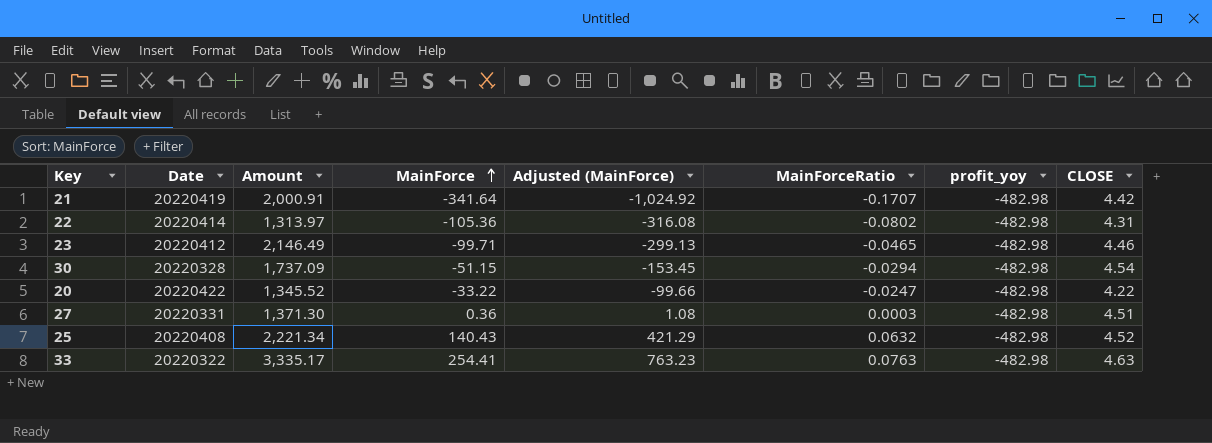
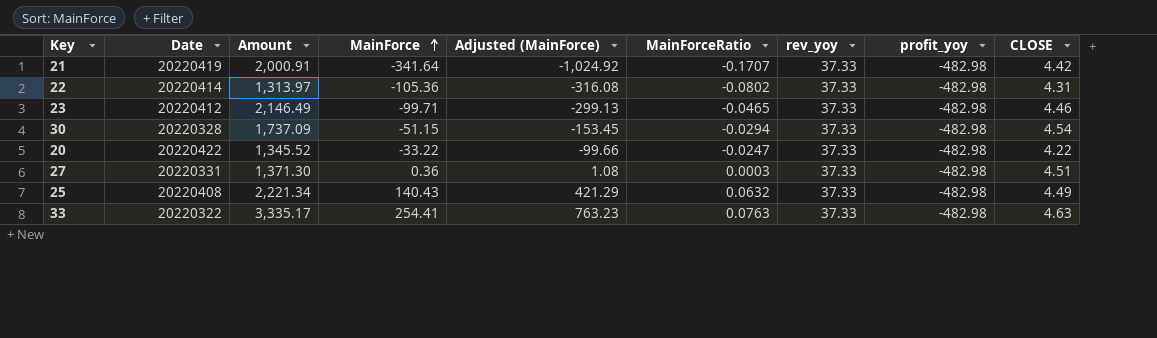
column rev_yoy | position: none -> 7
25 | CLOSE: 4.52 -> 4.49

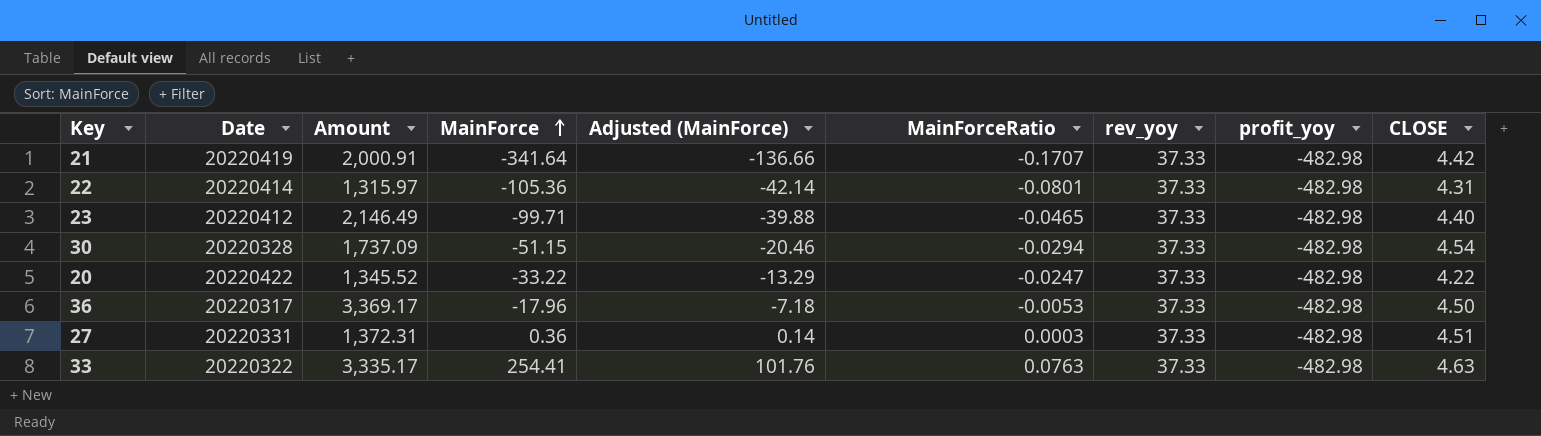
column Adjusted (MainForce) | formula: [MainForce] * 3 -> [MainForce] * 0.4
row 25: 20220408 | 2,221.34 | 140.43 | 421.29 | 0.0632 | 37.33 | -482.98 | 4.49 -> none
22 | Amount: 1,313.97 -> 1,315.97
22 | MainForceRatio: -0.0802 -> -0.0801
23 | CLOSE: 4.46 -> 4.40
row 36: none -> 20220317 | 3,369.17 | -17.96 | -7.18 | -0.0053 | 37.33 | -482.98 | 4.50
27 | Amount: 1,371.30 -> 1,372.31

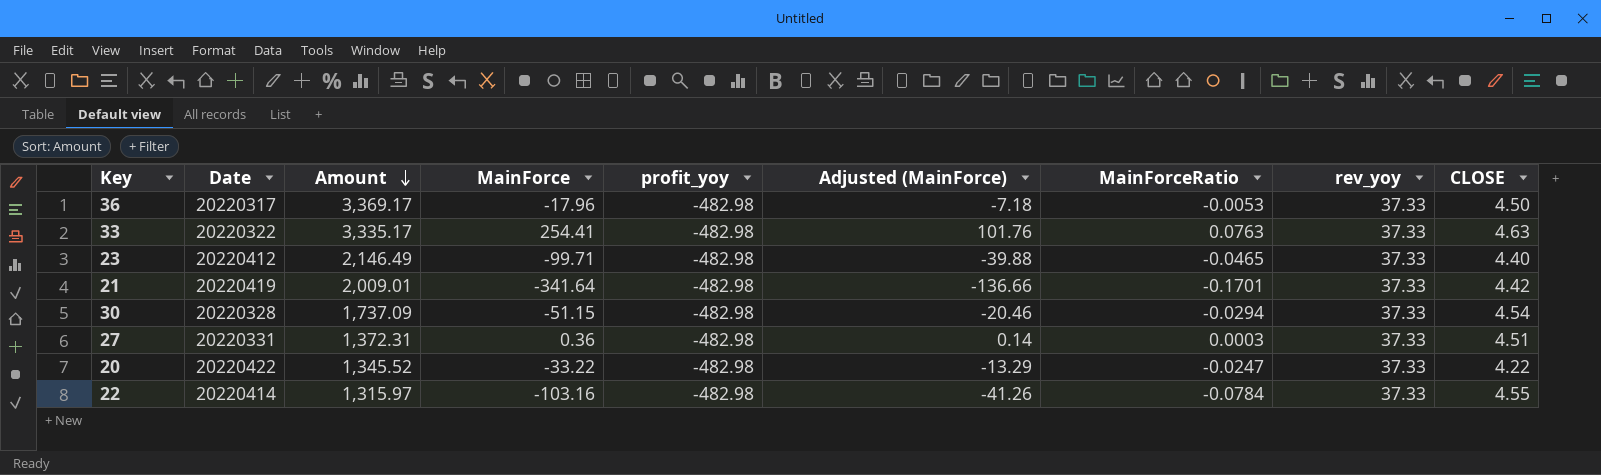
row order: MainForce ascending -> Amount descending
column profit_yoy | position: 8 -> 5
21 | Amount: 2,000.91 -> 2,009.01
21 | MainForceRatio: -0.1707 -> -0.1701
22 | MainForce: -105.36 -> -103.16
22 | Adjusted (MainForce): -42.14 -> -41.26
22 | MainForceRatio: -0.0801 -> -0.0784
22 | CLOSE: 4.31 -> 4.55

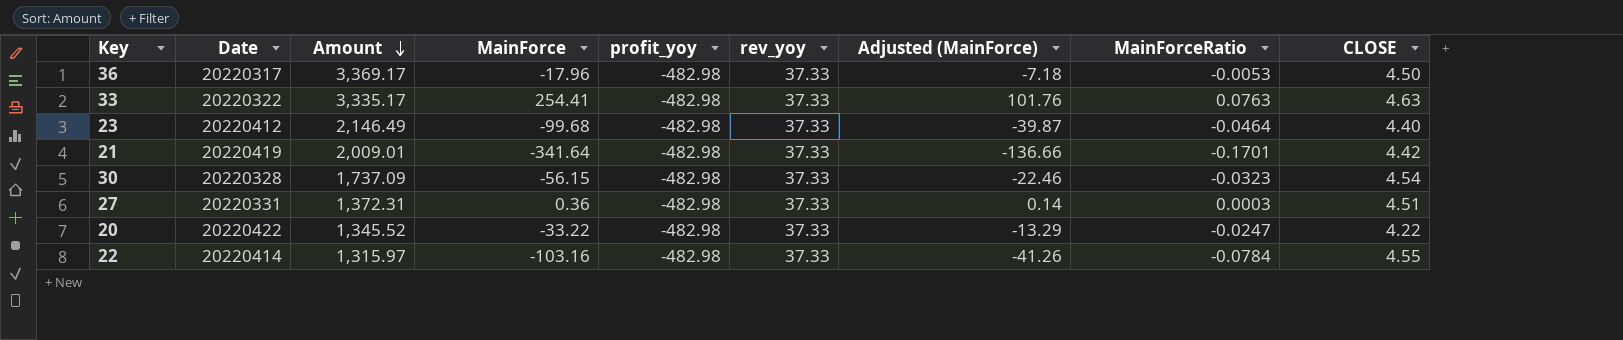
column rev_yoy | position: 8 -> 6
23 | MainForce: -99.71 -> -99.68
23 | Adjusted (MainForce): -39.88 -> -39.87
23 | MainForceRatio: -0.0465 -> -0.0464
30 | MainForce: -51.15 -> -56.15
30 | Adjusted (MainForce): -20.46 -> -22.46
30 | MainForceRatio: -0.0294 -> -0.0323

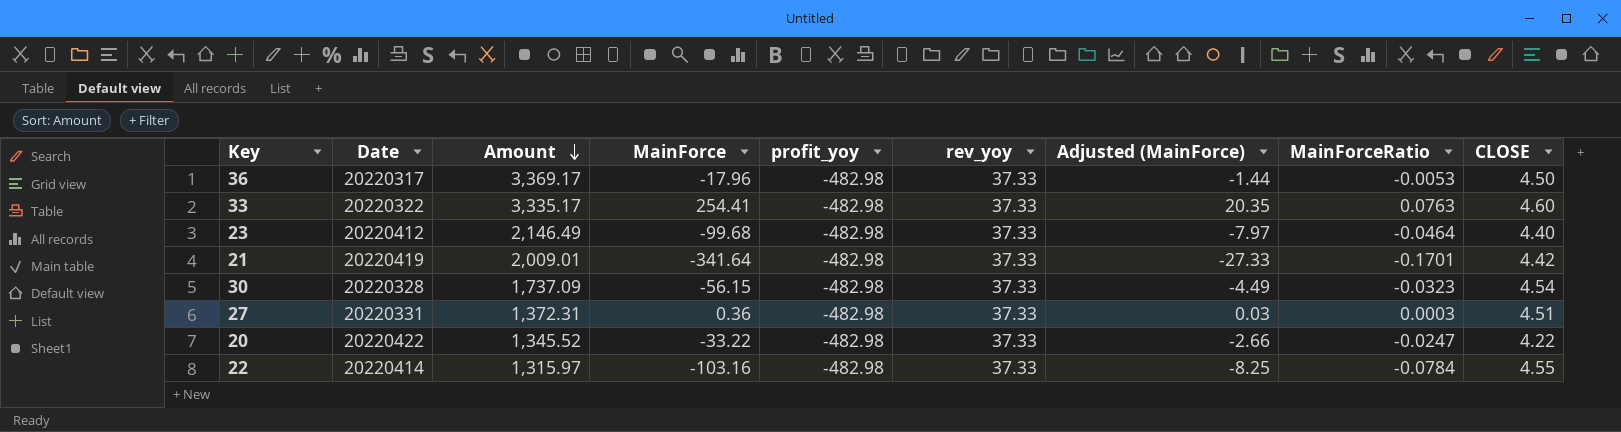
column Adjusted (MainForce) | formula: [MainForce] * 0.4 -> [MainForce] * 0.08
33 | CLOSE: 4.63 -> 4.60

